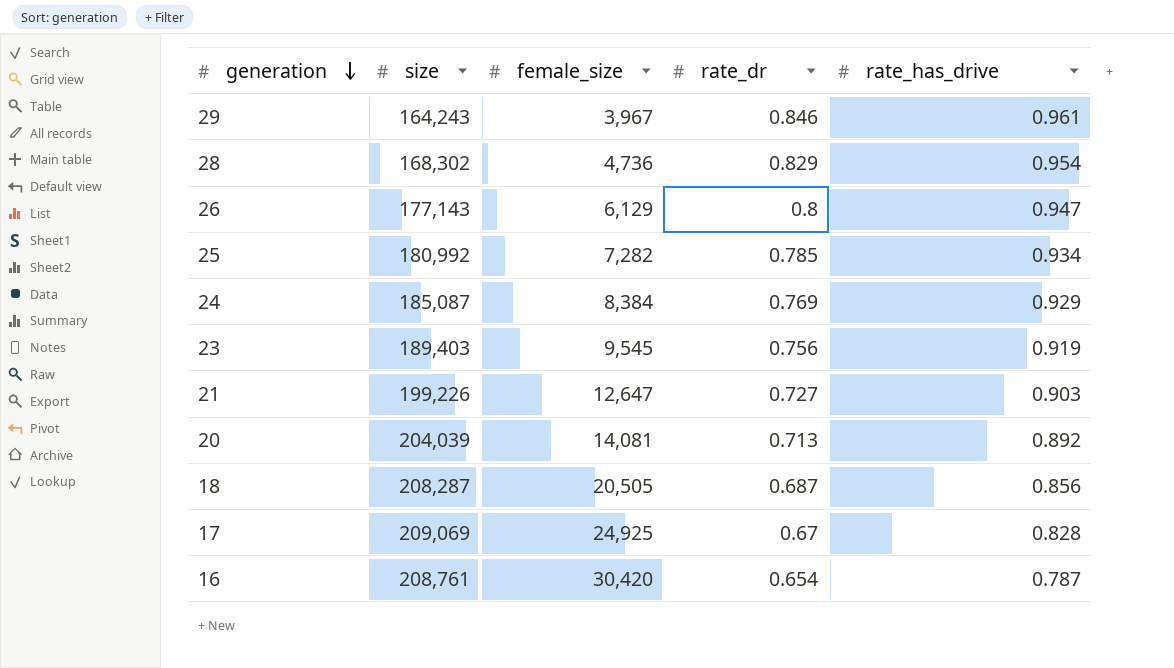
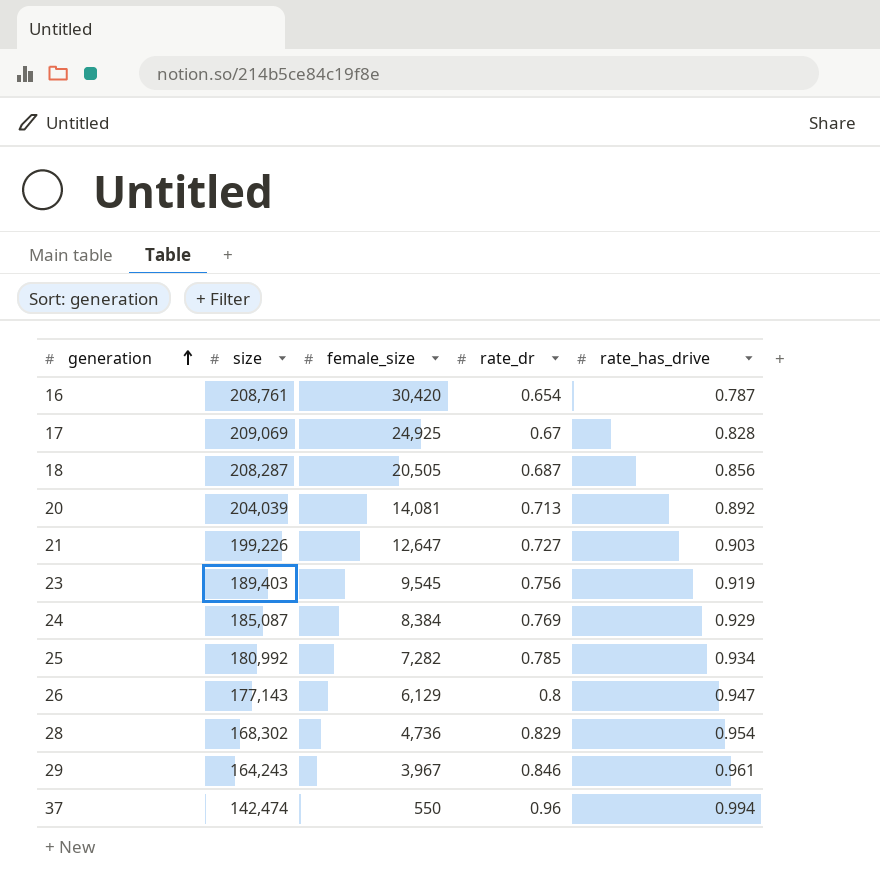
row order: generation descending -> generation ascending
row 37: none -> 142,474 | 550 | 0.96 | 0.994

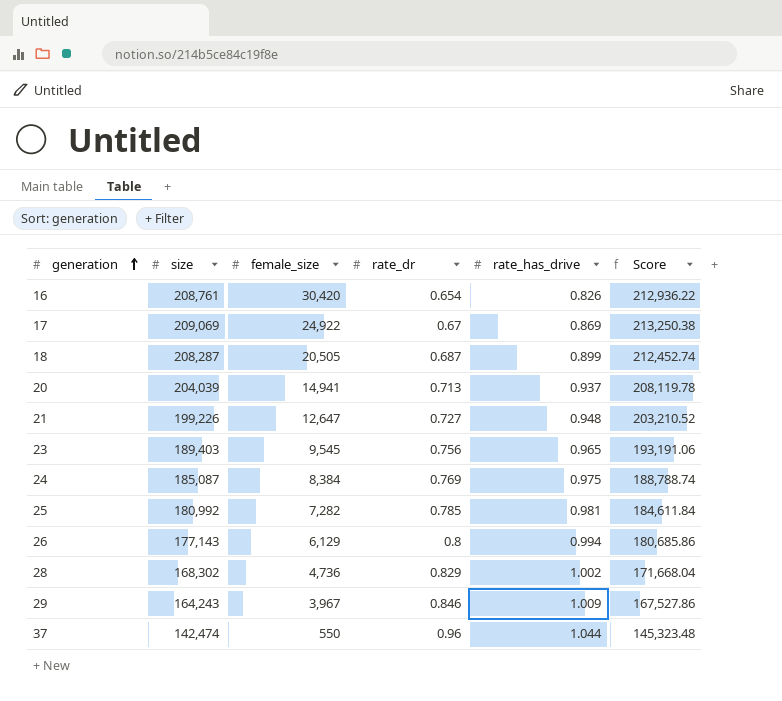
column Score | formula: none -> [size] * 1.02
16 | rate_has_drive: 0.787 -> 0.826
17 | female_size: 24,925 -> 24,922
17 | rate_has_drive: 0.828 -> 0.869
18 | rate_has_drive: 0.856 -> 0.899
20 | female_size: 14,081 -> 14,941
20 | rate_has_drive: 0.892 -> 0.937
21 | rate_has_drive: 0.903 -> 0.948
23 | rate_has_drive: 0.919 -> 0.965
24 | rate_has_drive: 0.929 -> 0.975
25 | rate_has_drive: 0.934 -> 0.981
26 | rate_has_drive: 0.947 -> 0.994
28 | rate_has_drive: 0.954 -> 1.002
29 | rate_has_drive: 0.961 -> 1.009
37 | rate_has_drive: 0.994 -> 1.044

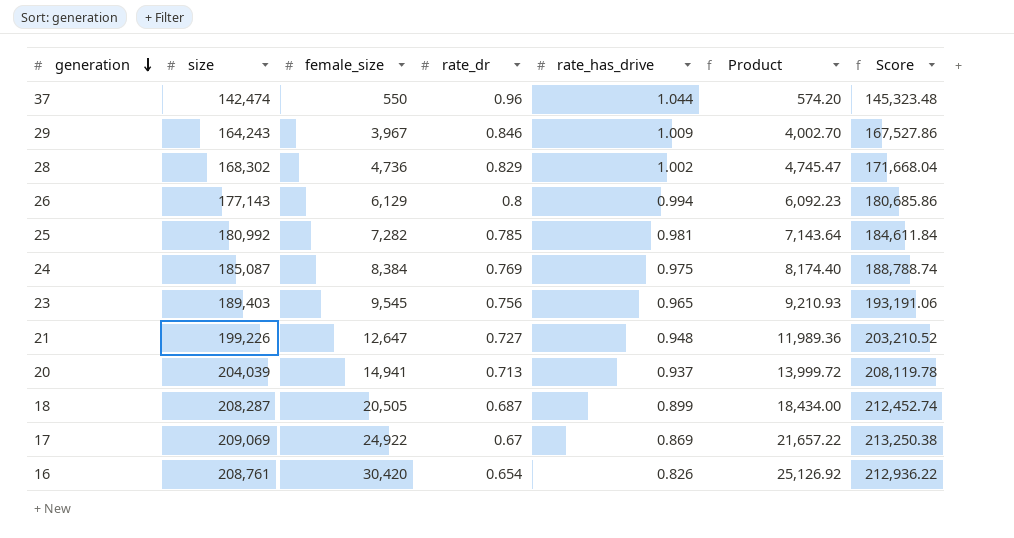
row order: generation ascending -> generation descending
column Product | formula: none -> [female_size] * [rate_has_drive]

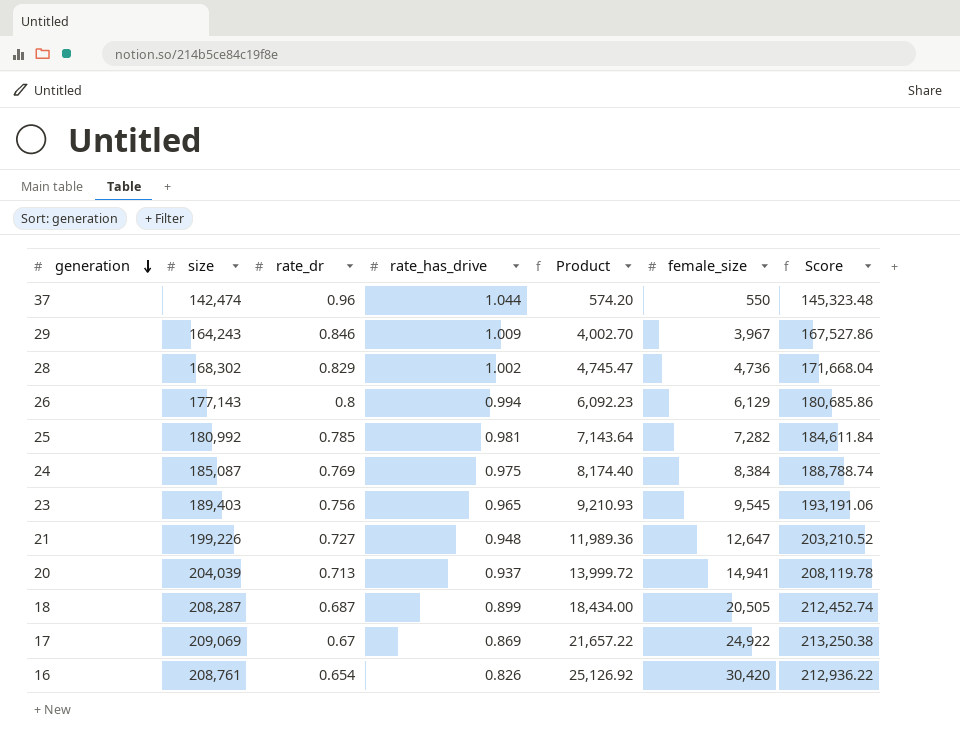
column female_size | position: 3 -> 6

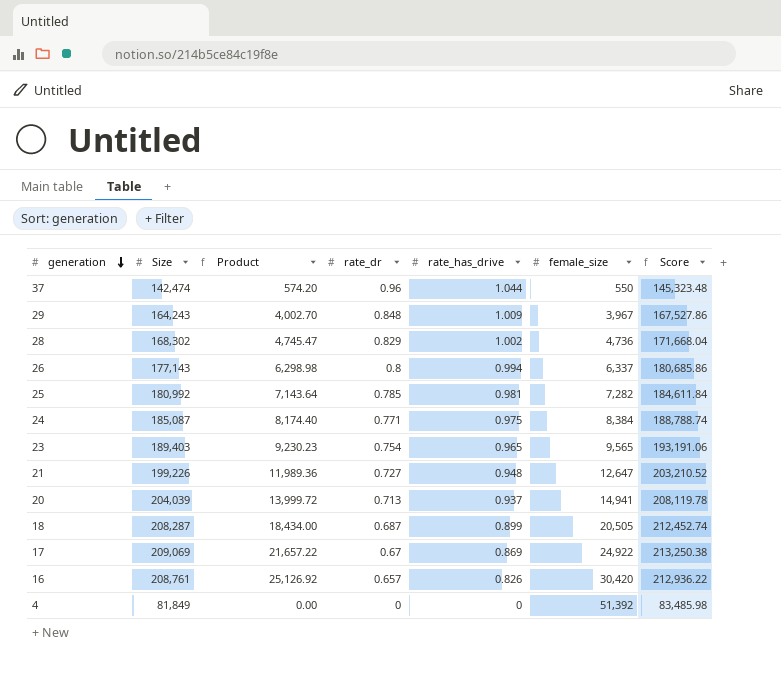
column name: size -> Size
column Product | position: 5 -> 3
29 | rate_dr: 0.846 -> 0.848
26 | Product: 6,092.23 -> 6,298.98
26 | female_size: 6,129 -> 6,337
24 | rate_dr: 0.769 -> 0.771
23 | Product: 9,210.93 -> 9,230.23
23 | rate_dr: 0.756 -> 0.754
23 | female_size: 9,545 -> 9,565
16 | rate_dr: 0.654 -> 0.657
row 4: none -> 81,849 | 0.00 | 0 | 0 | 51,392 | 83,485.98

